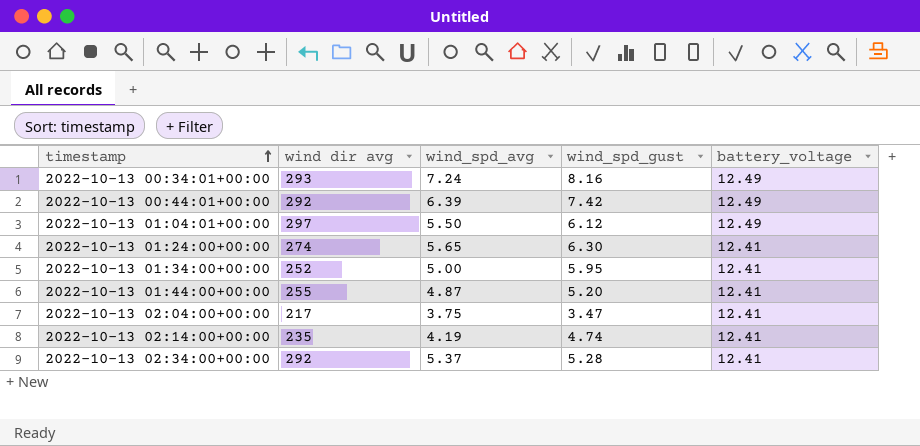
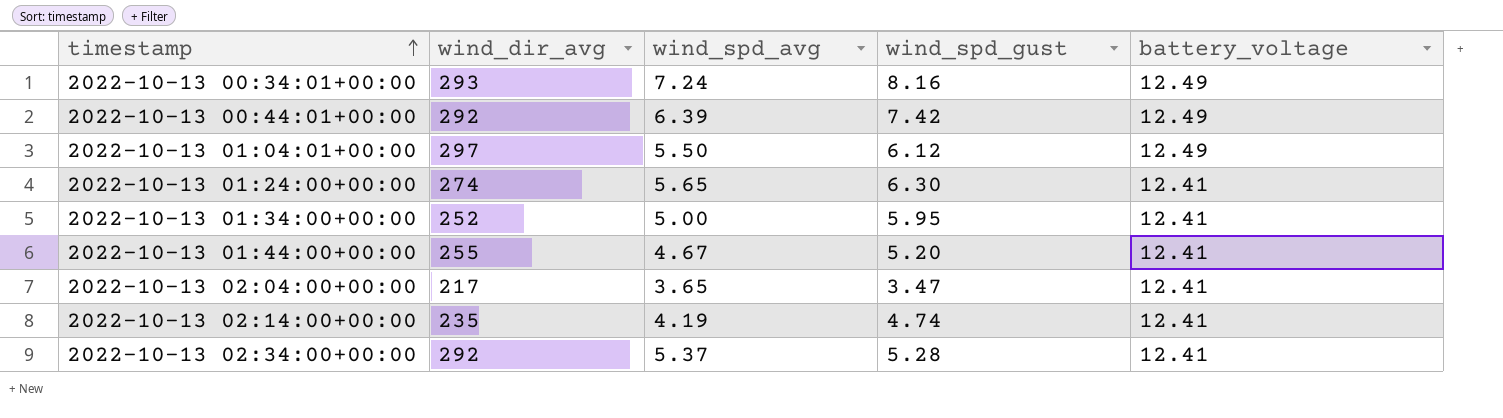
column name: wind dir avg -> wind_dir_avg
2022-10-13 01:44:00+00:00 | wind_spd_avg: 4.87 -> 4.67
2022-10-13 02:04:00+00:00 | wind_spd_avg: 3.75 -> 3.65

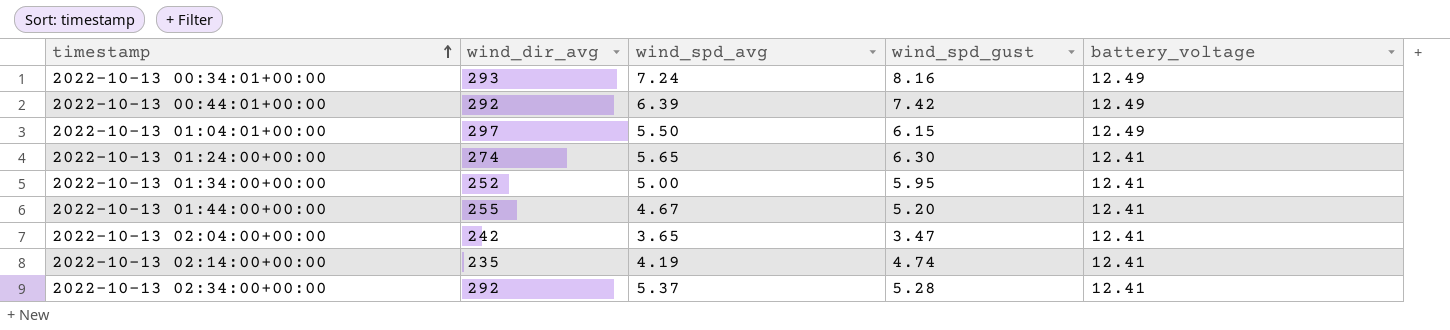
2022-10-13 01:04:01+00:00 | wind_spd_gust: 6.12 -> 6.15
2022-10-13 02:04:00+00:00 | wind_dir_avg: 217 -> 242

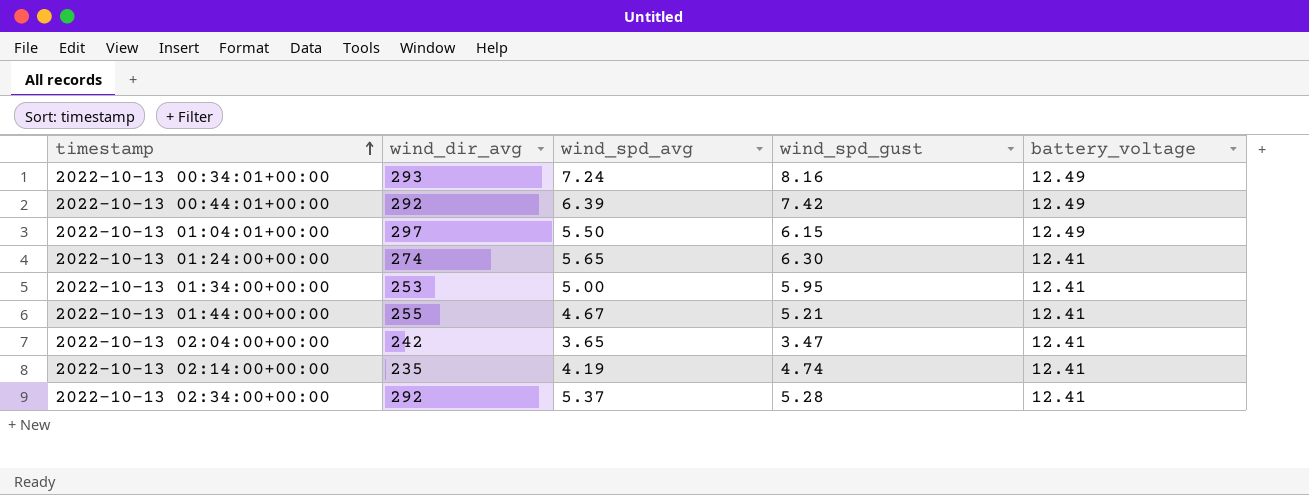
2022-10-13 01:34:00+00:00 | wind_dir_avg: 252 -> 253
2022-10-13 01:44:00+00:00 | wind_spd_gust: 5.20 -> 5.21

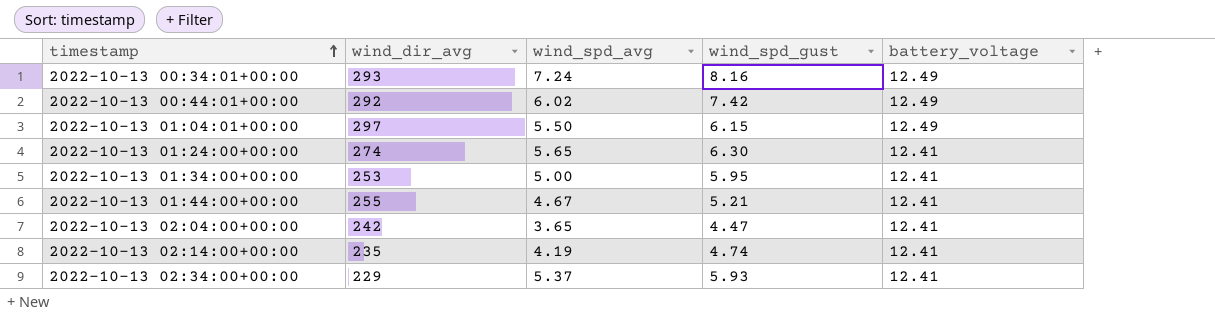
2022-10-13 00:44:01+00:00 | wind_spd_avg: 6.39 -> 6.02
2022-10-13 02:04:00+00:00 | wind_spd_gust: 3.47 -> 4.47
2022-10-13 02:34:00+00:00 | wind_dir_avg: 292 -> 229
2022-10-13 02:34:00+00:00 | wind_spd_gust: 5.28 -> 5.93

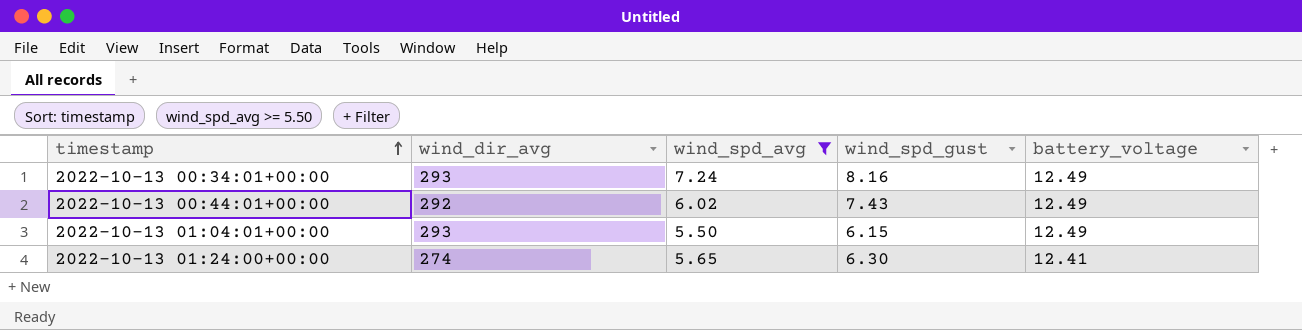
filter: none -> wind_spd_avg >= 5.50
2022-10-13 00:44:01+00:00 | wind_spd_gust: 7.42 -> 7.43
2022-10-13 01:04:01+00:00 | wind_dir_avg: 297 -> 293

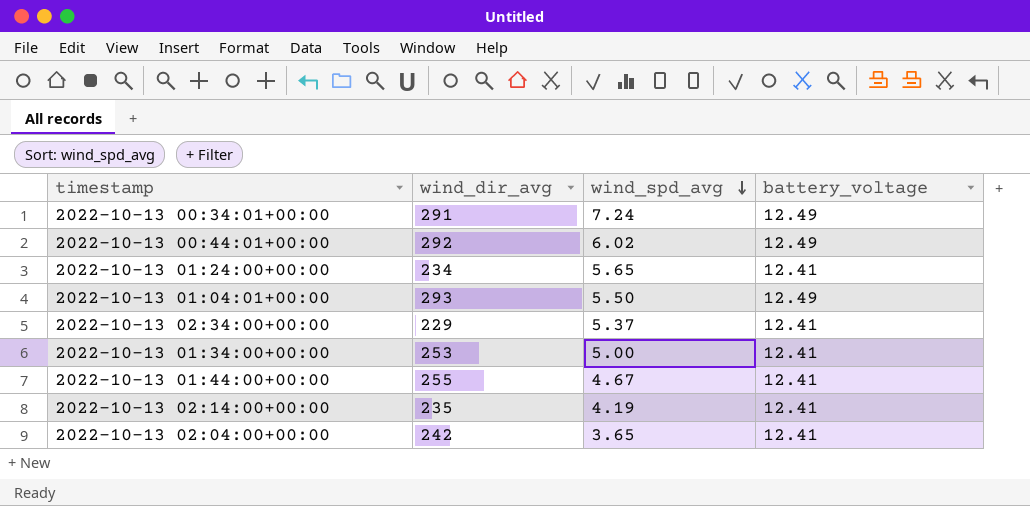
filter: wind_spd_avg >= 5.50 -> none
row order: timestamp ascending -> wind_spd_avg descending
column wind_spd_gust | position: 4 -> none
2022-10-13 00:34:01+00:00 | wind_dir_avg: 293 -> 291
2022-10-13 01:24:00+00:00 | wind_dir_avg: 274 -> 234

